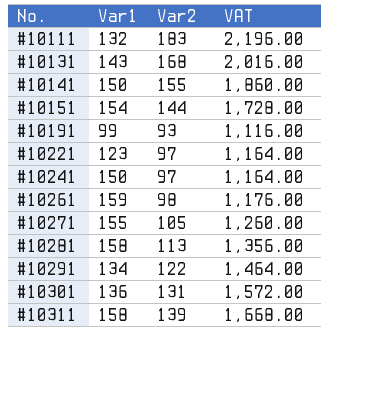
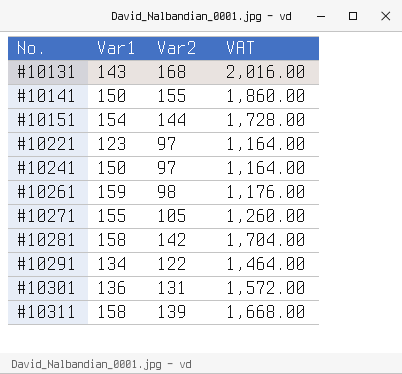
row #10111: 132 | 183 | 2,196.00 -> none
row #10191: 99 | 93 | 1,116.00 -> none
#10281 | Var2: 113 -> 142
#10281 | VAT: 1,356.00 -> 1,704.00

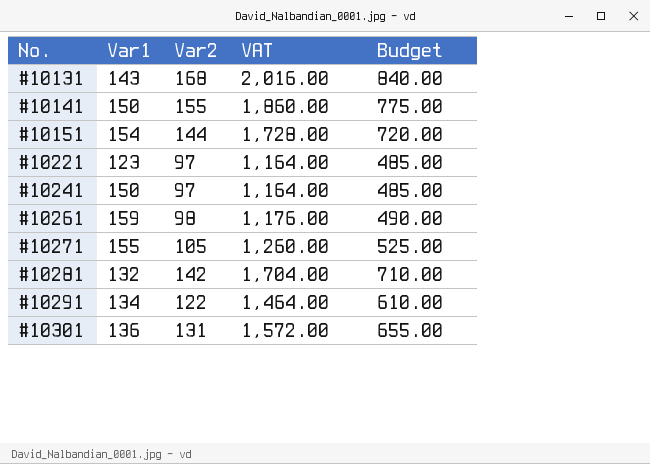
column Budget | formula: none -> [Var2] * 5
row #10311: 158 | 139 | 1,668.00 -> none
#10281 | Var1: 158 -> 132

